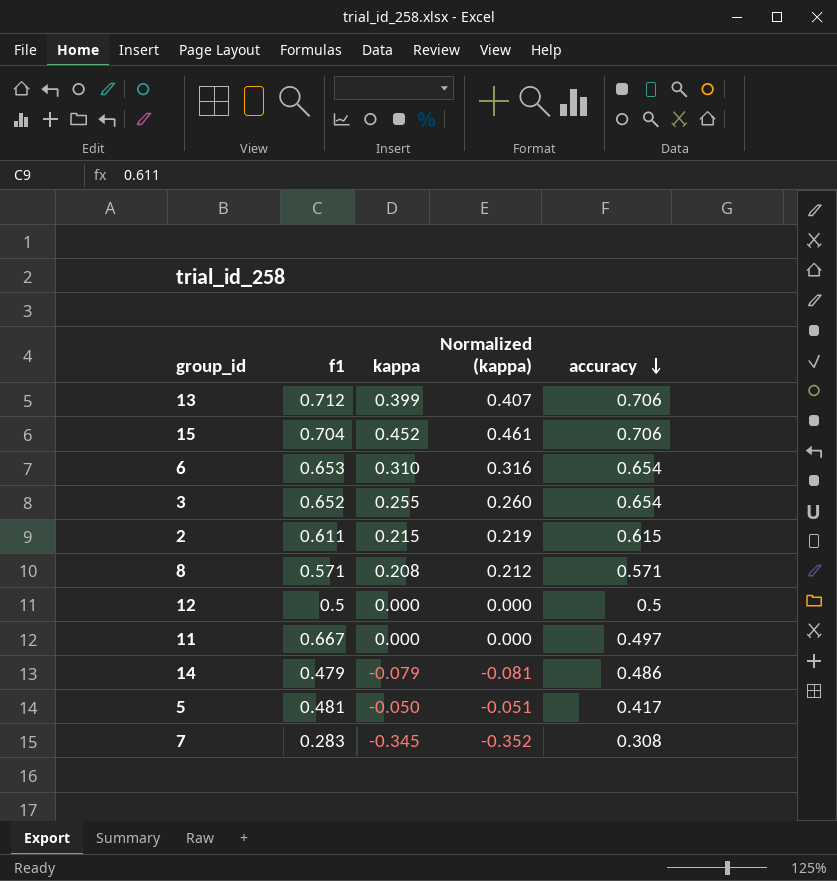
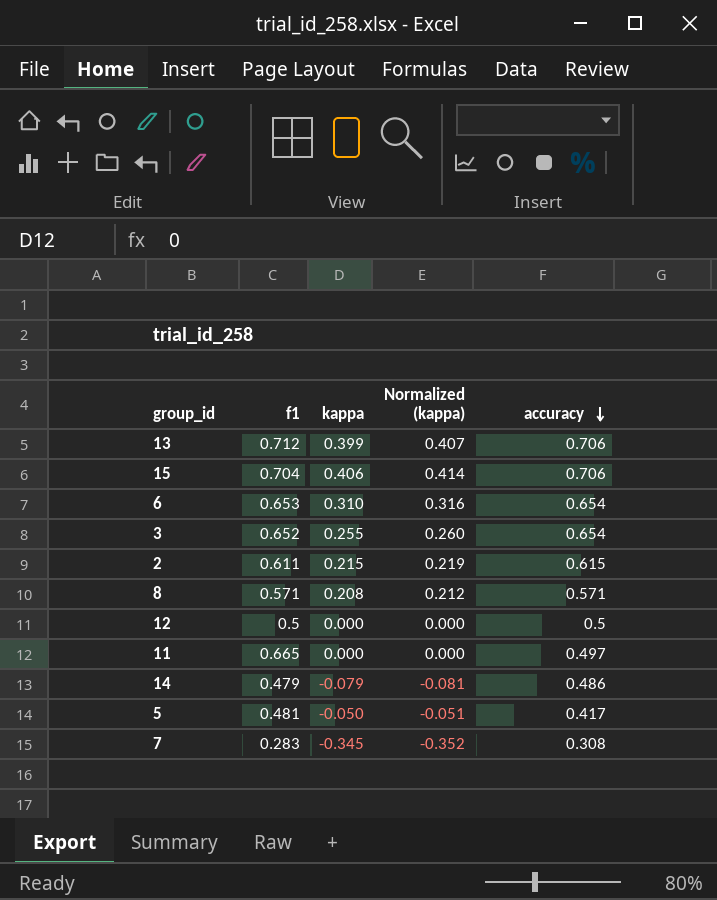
15 | kappa: 0.452 -> 0.406
15 | Normalized (kappa): 0.461 -> 0.414
11 | f1: 0.667 -> 0.665

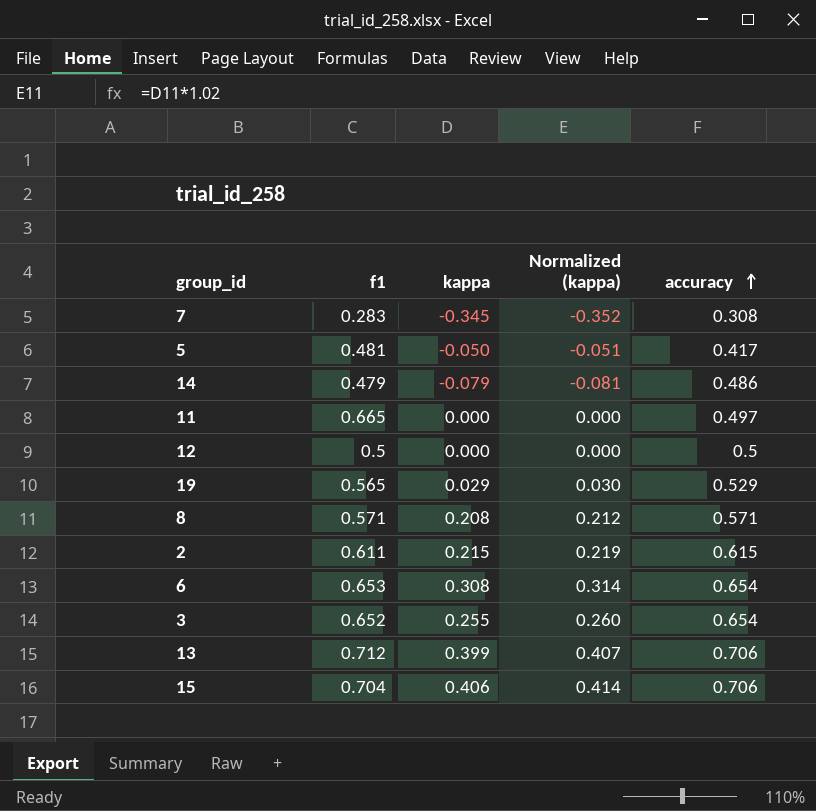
row order: accuracy descending -> accuracy ascending
row 19: none -> 0.565 | 0.029 | 0.030 | 0.529
6 | kappa: 0.310 -> 0.308
6 | Normalized (kappa): 0.316 -> 0.314

